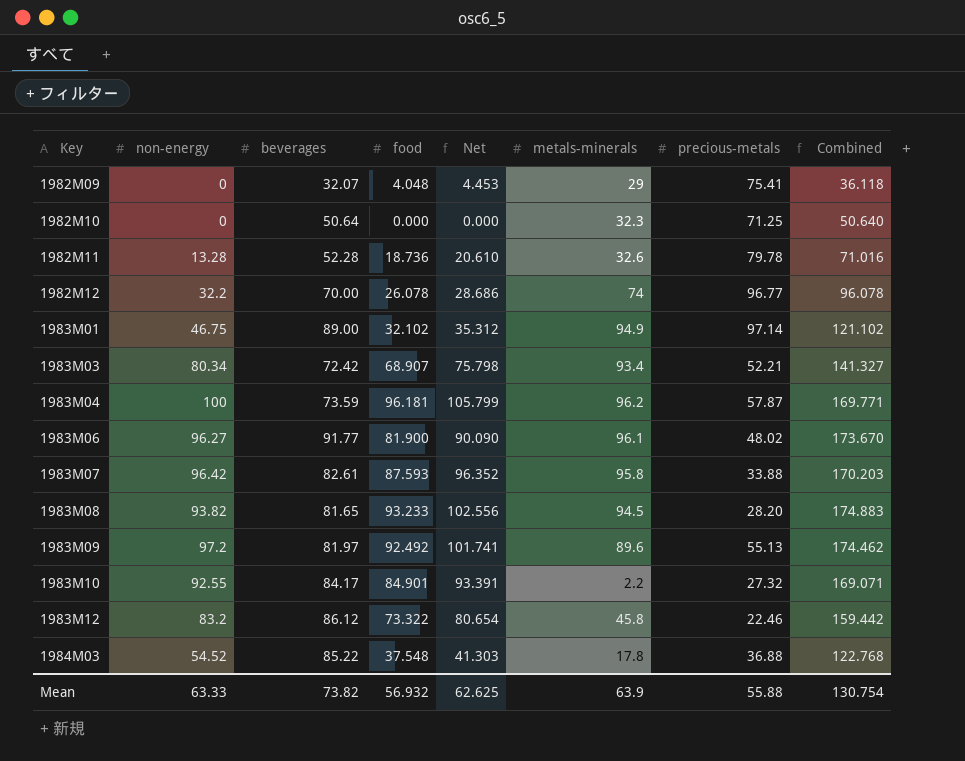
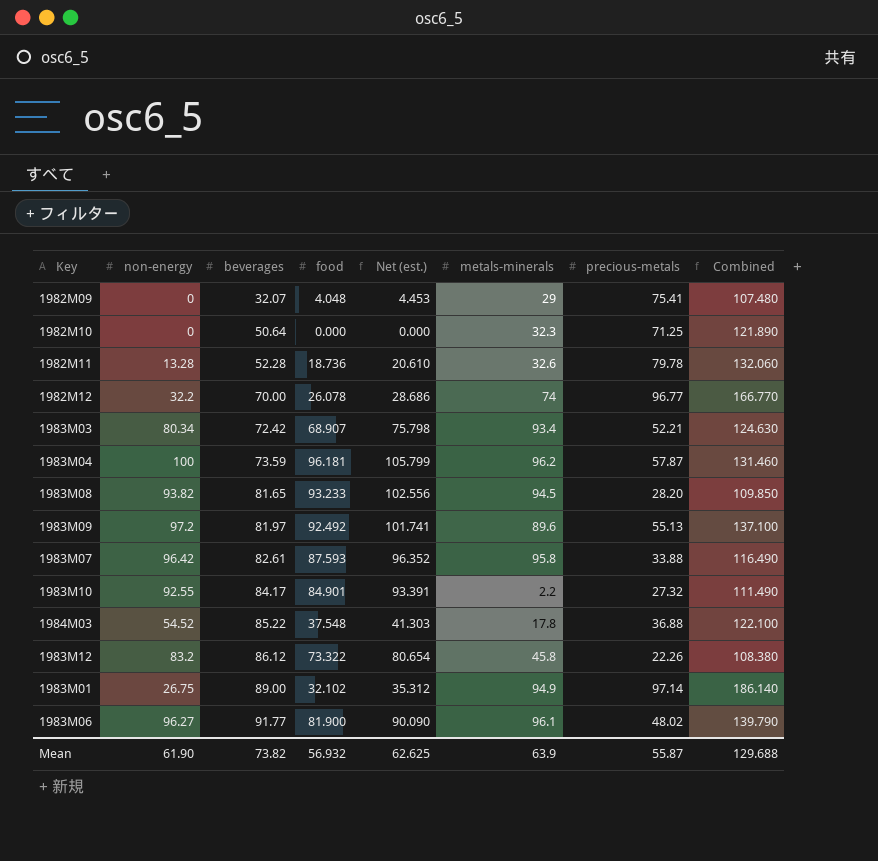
row order: Key ascending -> beverages ascending
column name: Net -> Net (est.)
column Combined | formula: [beverages] + [food] -> [beverages] + [precious-metals]
1983M12 | precious-metals: 22.46 -> 22.26
1983M01 | non-energy: 46.75 -> 26.75
Mean | non-energy: 63.33 -> 61.90
Mean | precious-metals: 55.88 -> 55.87
Mean | Combined: 130.754 -> 129.688

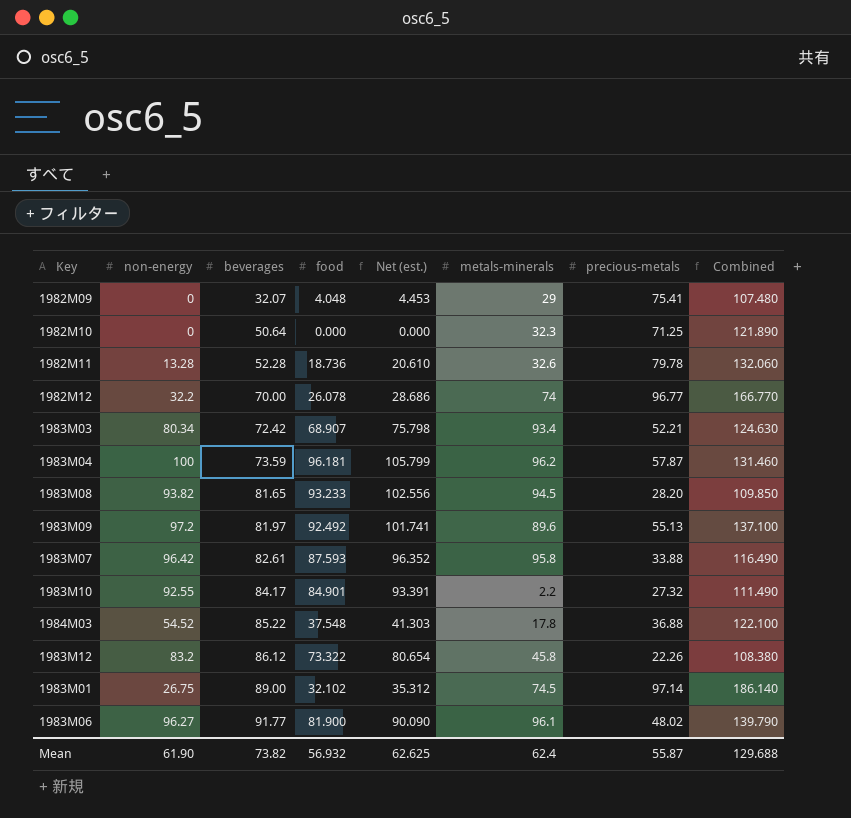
1983M01 | metals-minerals: 94.9 -> 74.5
Mean | metals-minerals: 63.9 -> 62.4

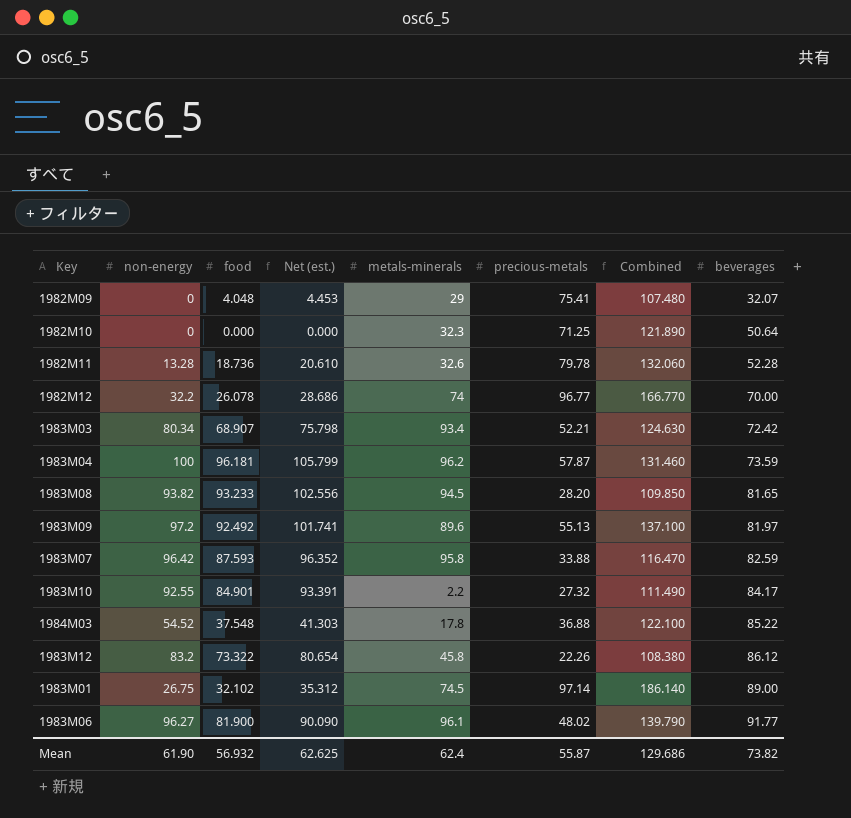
column beverages | position: 3 -> 8
1983M07 | Combined: 116.490 -> 116.470
1983M07 | beverages: 82.61 -> 82.59
Mean | Combined: 129.688 -> 129.686

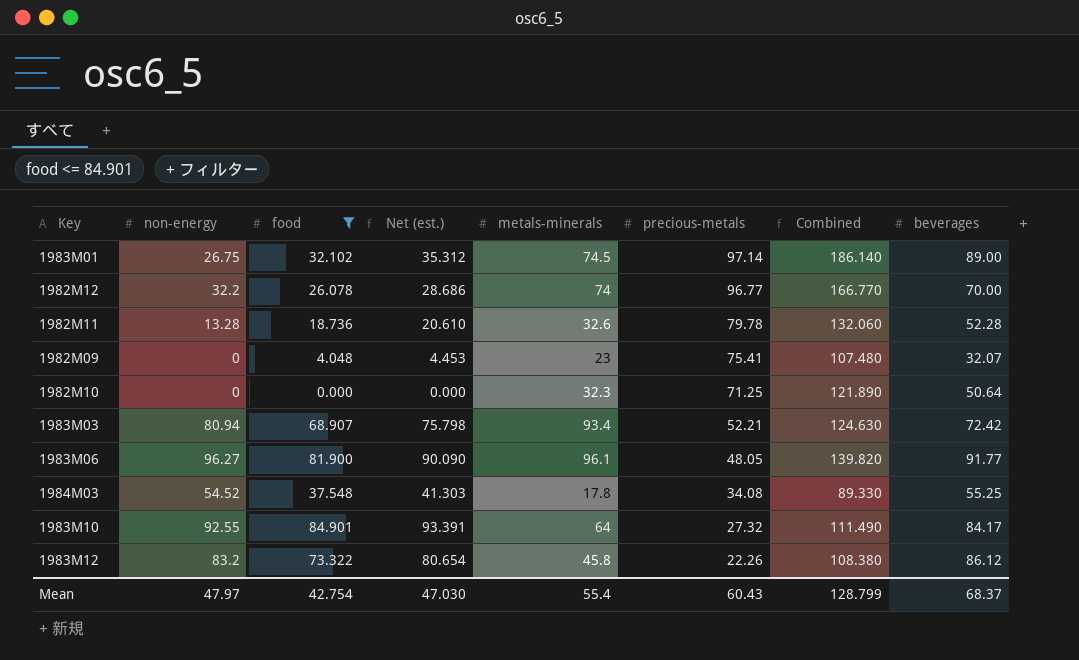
filter: none -> food <= 84.901
row order: beverages ascending -> precious-metals descending
1982M09 | metals-minerals: 29 -> 23
1983M03 | non-energy: 80.34 -> 80.94
1983M06 | precious-metals: 48.02 -> 48.05
1983M06 | Combined: 139.790 -> 139.820
1984M03 | precious-metals: 36.88 -> 34.08
1984M03 | Combined: 122.100 -> 89.330
1984M03 | beverages: 85.22 -> 55.25
1983M10 | metals-minerals: 2.2 -> 64
Mean | non-energy: 61.90 -> 47.97
Mean | food: 56.932 -> 42.754
Mean | Net (est.): 62.625 -> 47.030
Mean | metals-minerals: 62.4 -> 55.4
Mean | precious-metals: 55.87 -> 60.43
Mean | Combined: 129.686 -> 128.799
Mean | beverages: 73.82 -> 68.37

